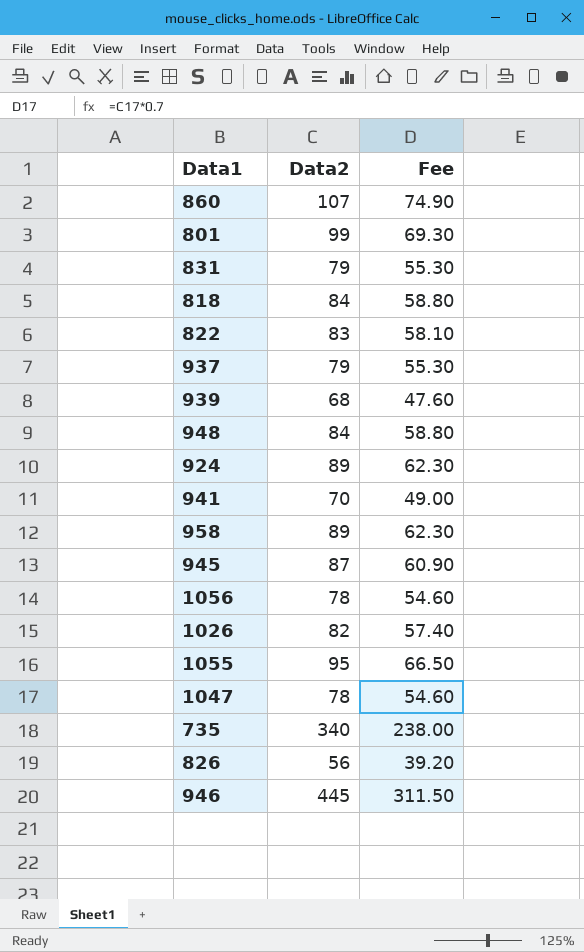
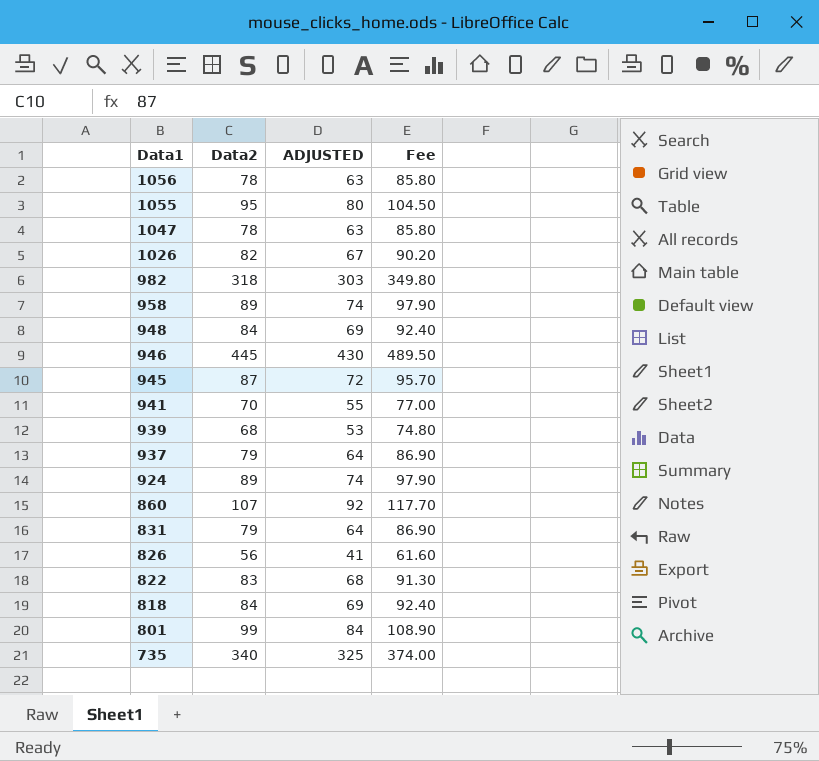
row order: none -> Data1 descending
column ADJUSTED | formula: none -> [Data2] - 15
column Fee | formula: [Data2] * 0.7 -> [Data2] * 1.1
row 982: none -> 318 | 303 | 349.80

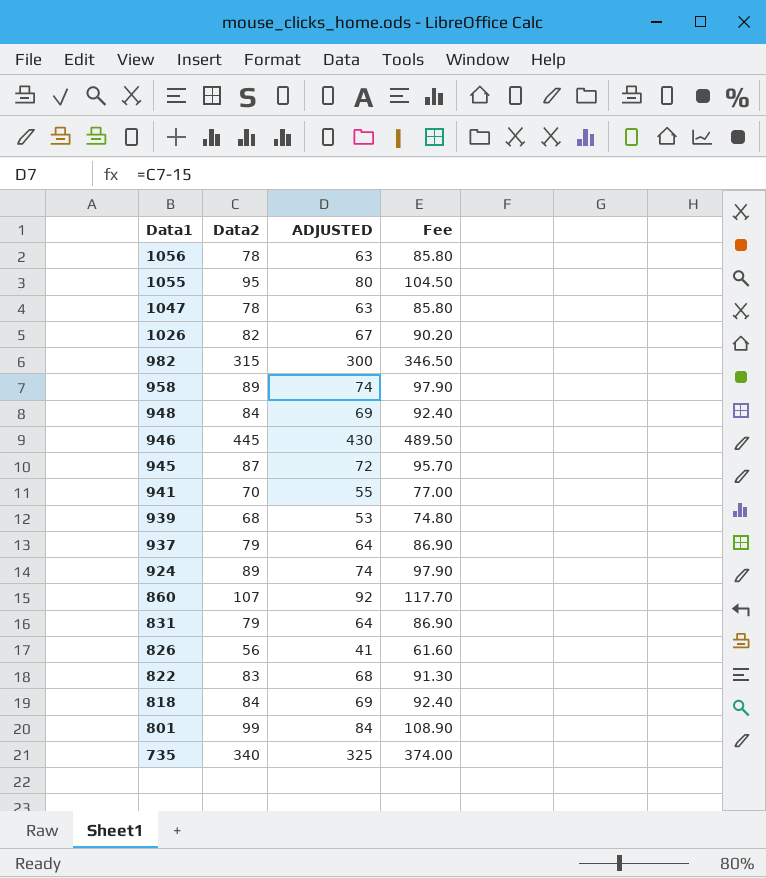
982 | Data2: 318 -> 315
982 | ADJUSTED: 303 -> 300
982 | Fee: 349.80 -> 346.50

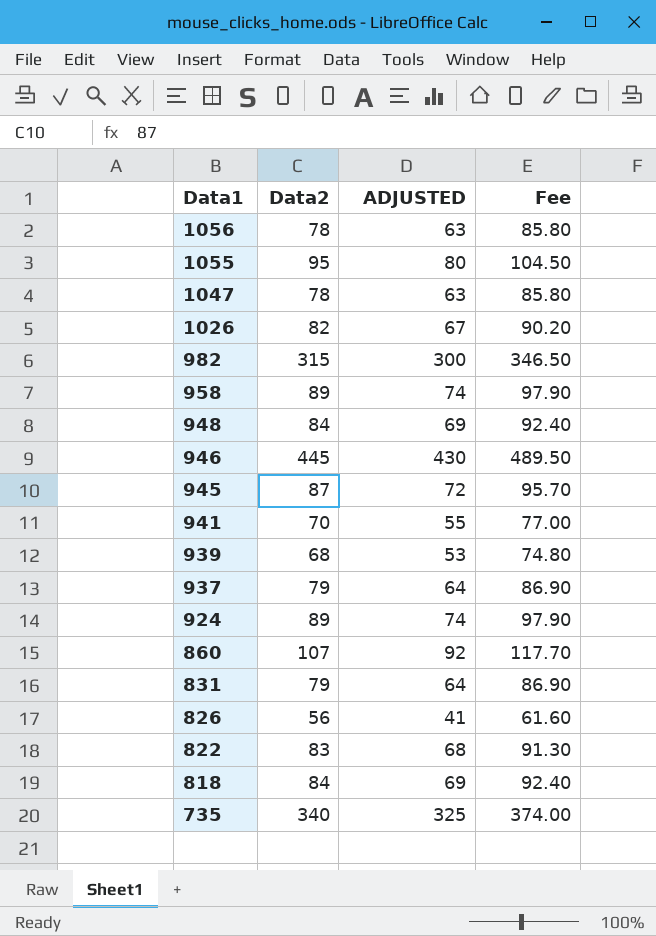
row 801: 99 | 84 | 108.90 -> none

